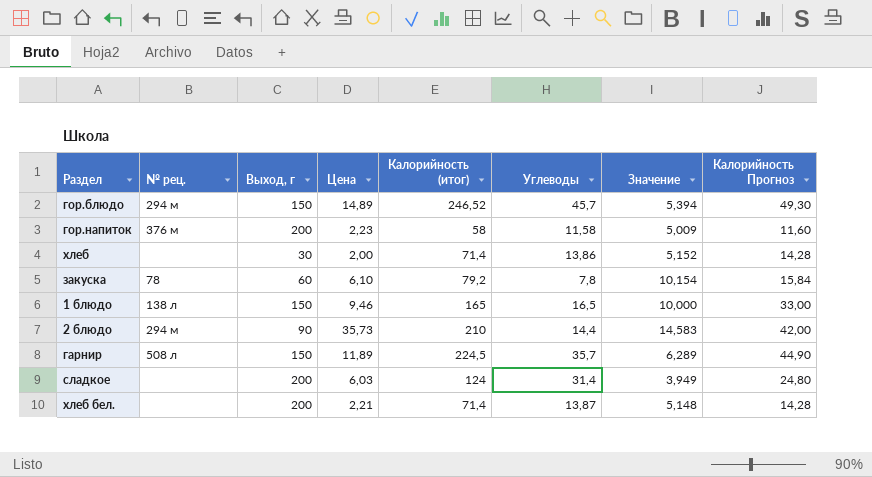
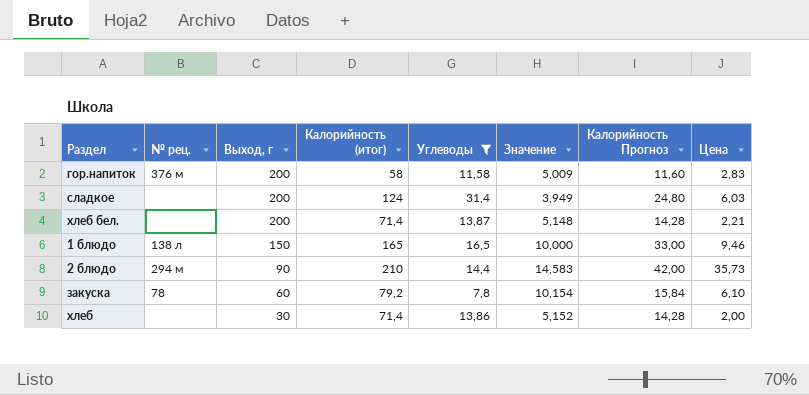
filter: none -> Углеводы <= 31,4
row order: none -> Выход, г descending
column Цена | position: 4 -> 8
гор.напиток | Цена: 2,23 -> 2,83

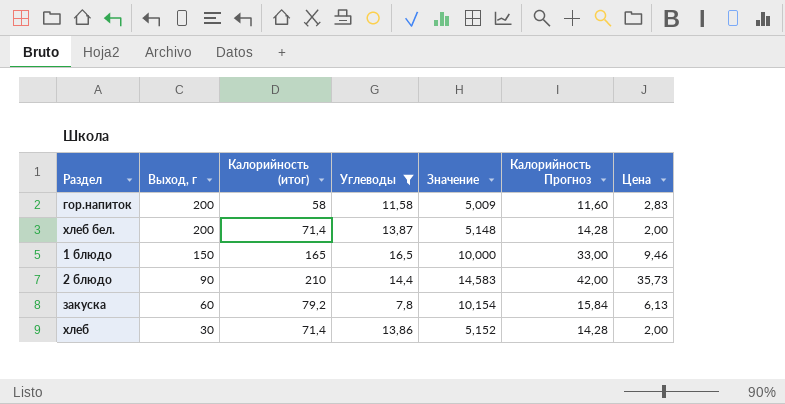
column № рец. | position: 2 -> none
row сладкое: none | 200 | 124 | 31,4 | 3,949 | 24,80 | 6,03 -> none
хлеб бел. | Цена: 2,21 -> 2,00
закуска | Цена: 6,10 -> 6,13

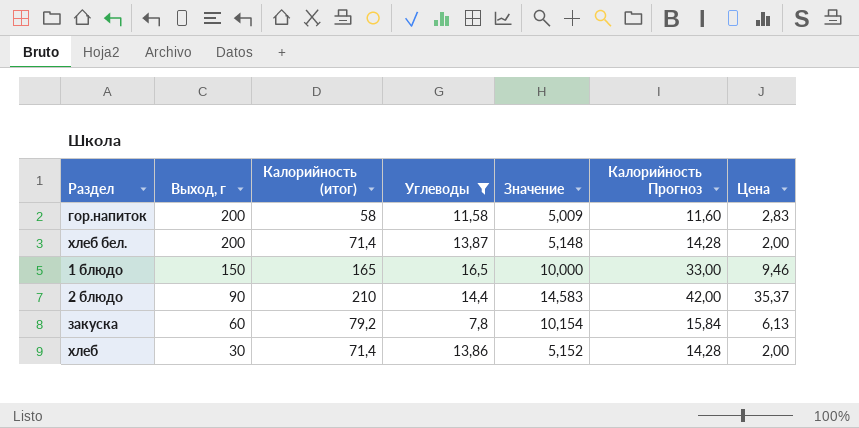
2 блюдо | Цена: 35,73 -> 35,37

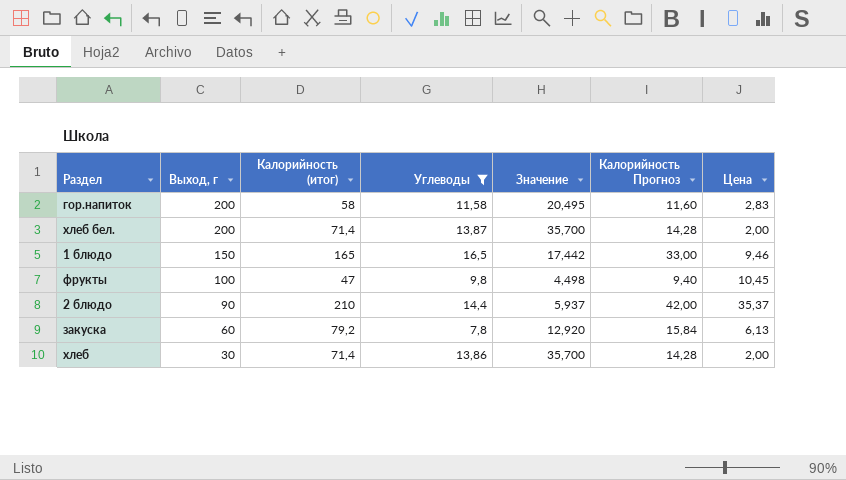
column Значение | formula: [Калорийность (итог)] / [Углеводы] -> [Калорийность (итог)] / [Цена]
row фрукты: none -> 100 | 47 | 9,8 | 4,498 | 9,40 | 10,45

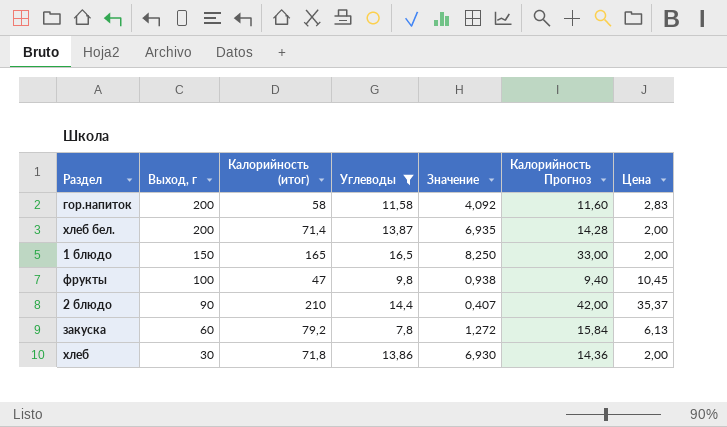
column Значение | formula: [Калорийность (итог)] / [Цена] -> [Углеводы] / [Цена]
1 блюдо | Цена: 9,46 -> 2,00
хлеб | Калорийность (итог): 71,4 -> 71,8
хлеб | Калорийность Прогноз: 14,28 -> 14,36

